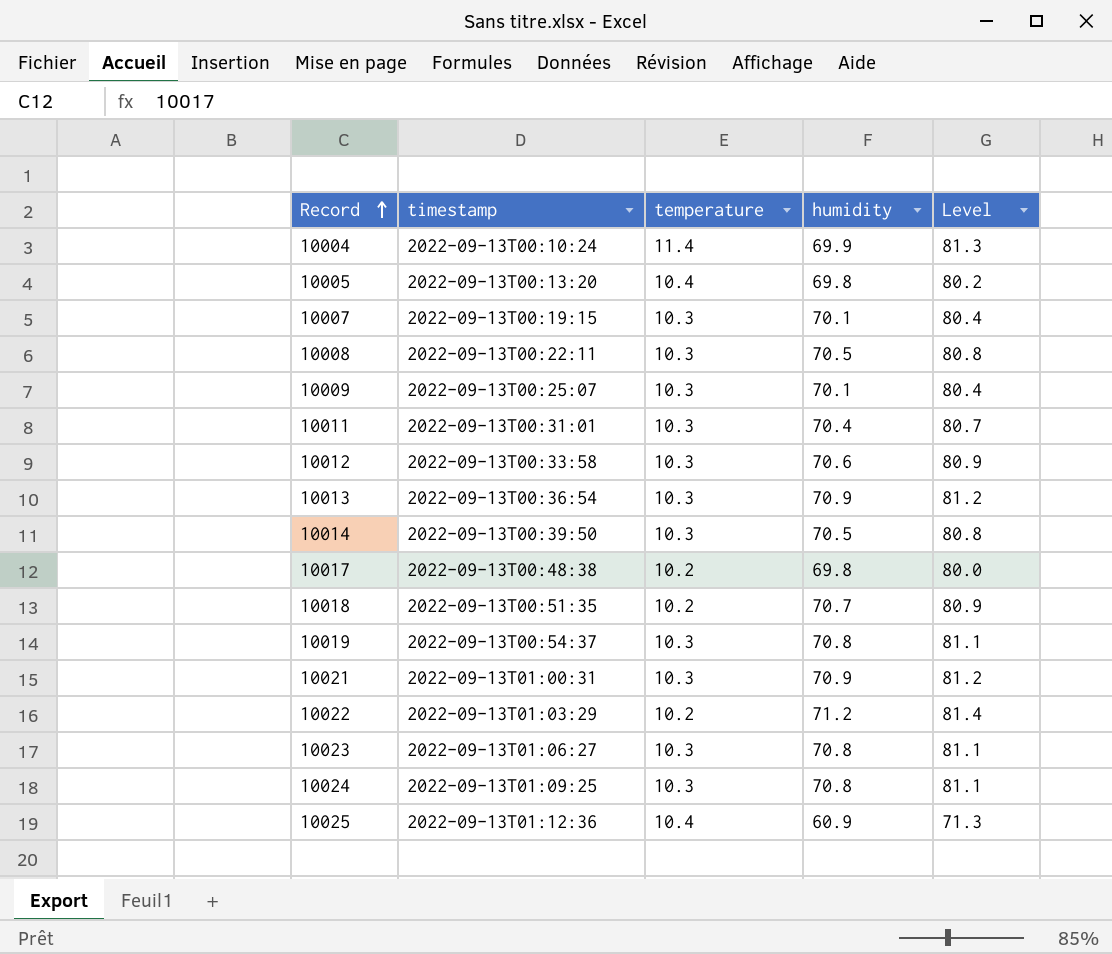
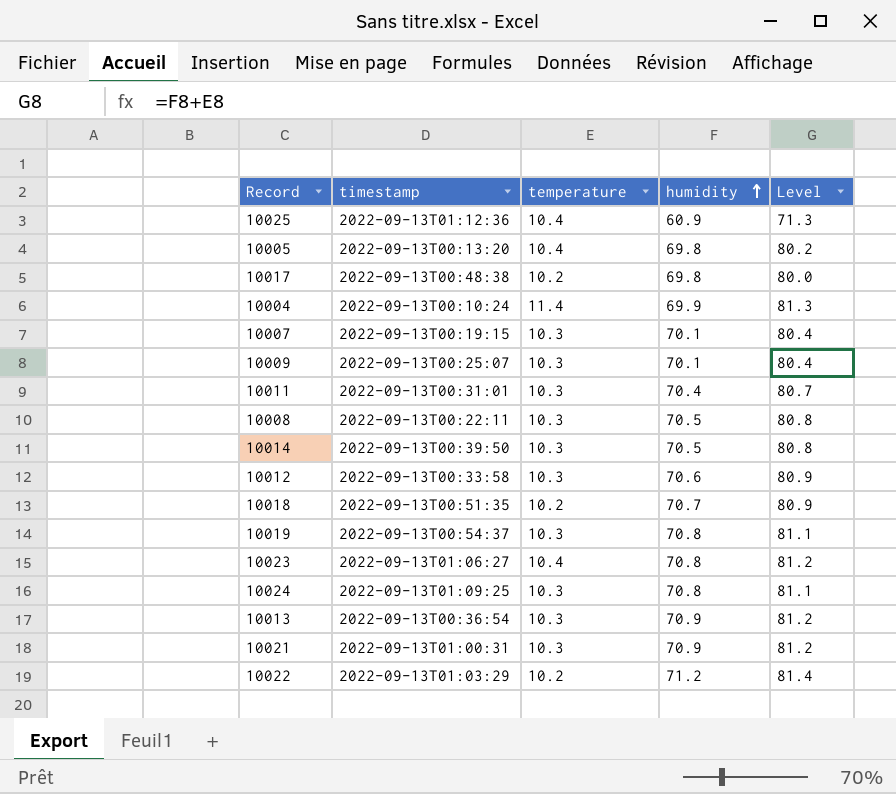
row order: Record ascending -> humidity ascending
10023 | temperature: 10.3 -> 10.4
10023 | Level: 81.1 -> 81.2

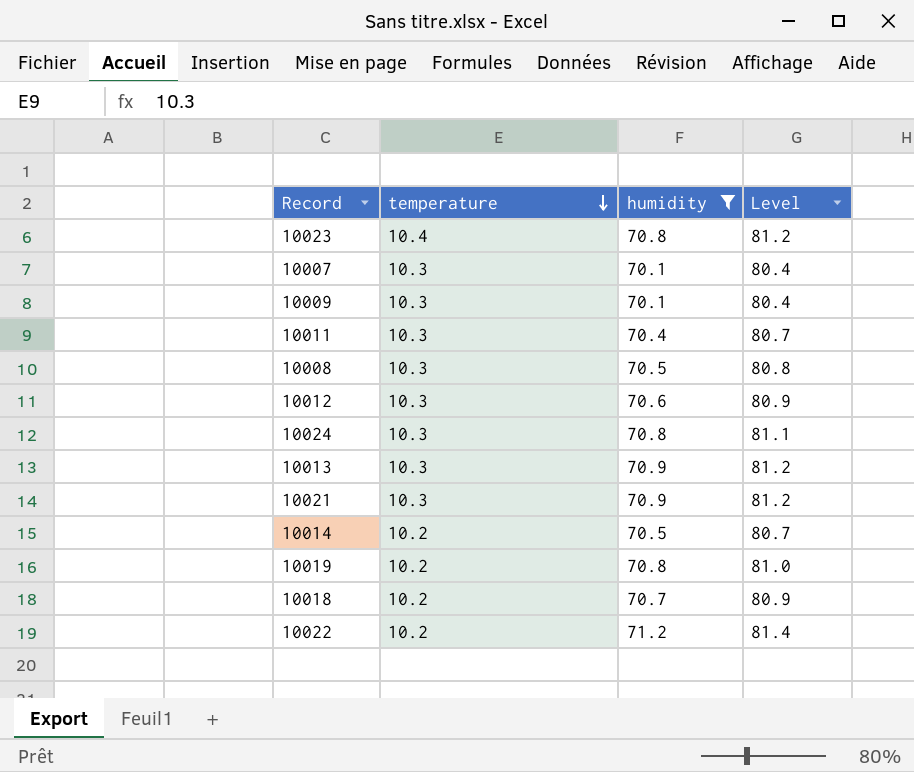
filter: none -> humidity >= 70.1
row order: humidity ascending -> temperature descending
column timestamp | position: 2 -> none
10014 | temperature: 10.3 -> 10.2
10014 | Level: 80.8 -> 80.7
10019 | temperature: 10.3 -> 10.2
10019 | Level: 81.1 -> 81.0

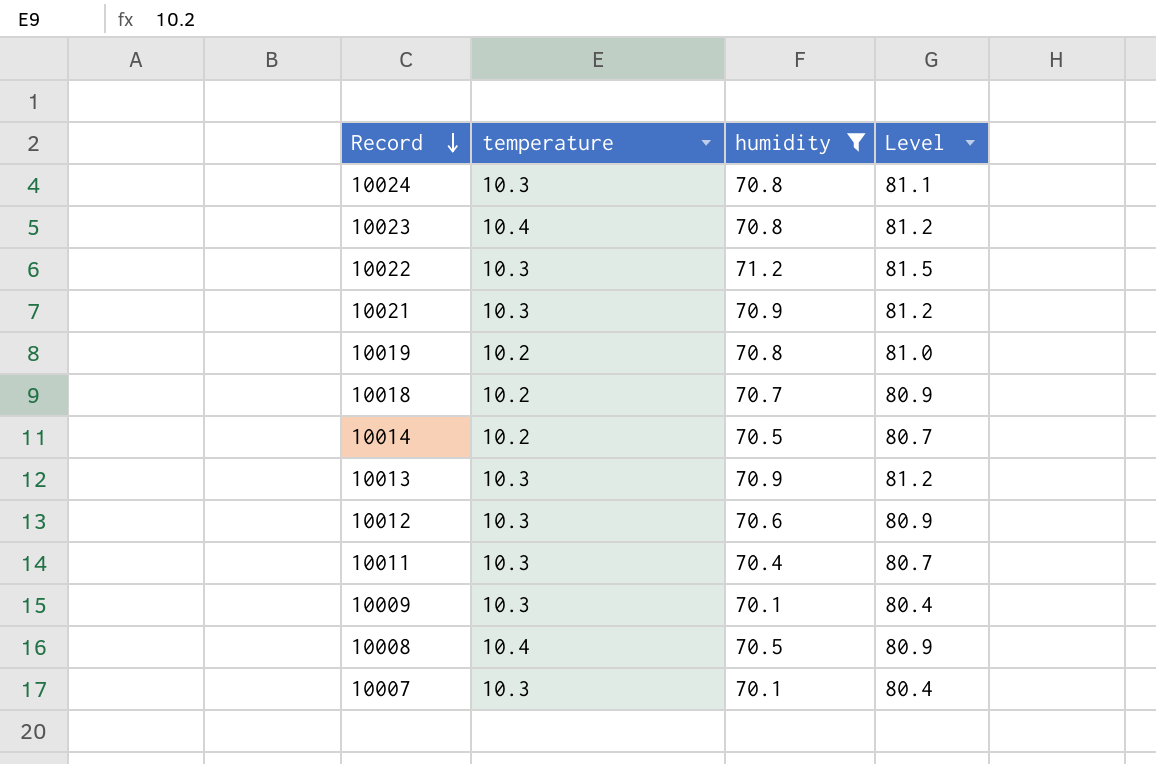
row order: temperature descending -> Record descending
10022 | temperature: 10.2 -> 10.3
10022 | Level: 81.4 -> 81.5
10008 | temperature: 10.3 -> 10.4
10008 | Level: 80.8 -> 80.9

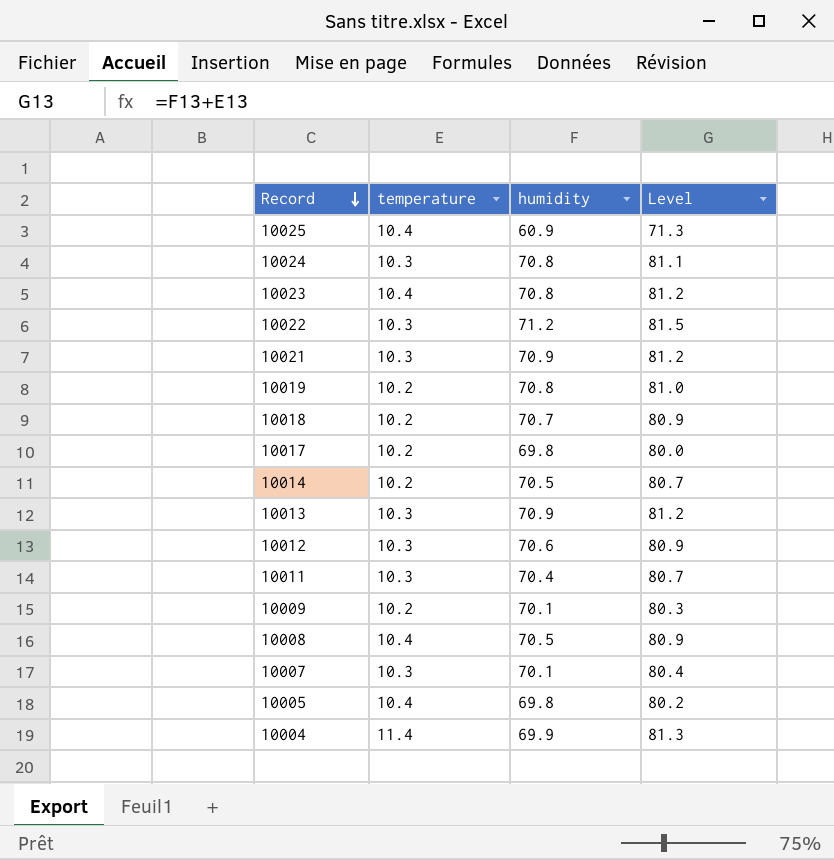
filter: humidity >= 70.1 -> none
10009 | temperature: 10.3 -> 10.2
10009 | Level: 80.4 -> 80.3

